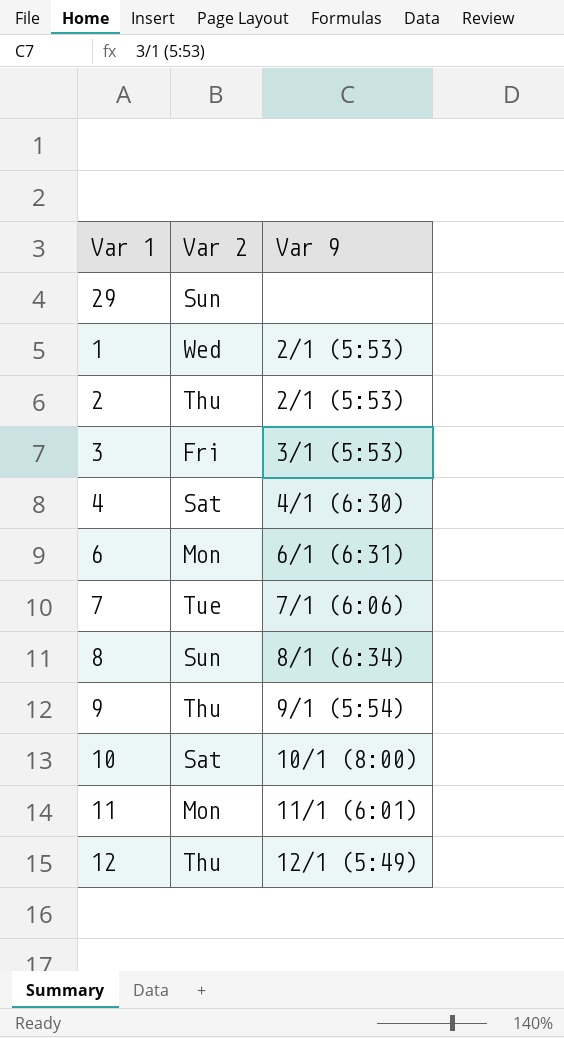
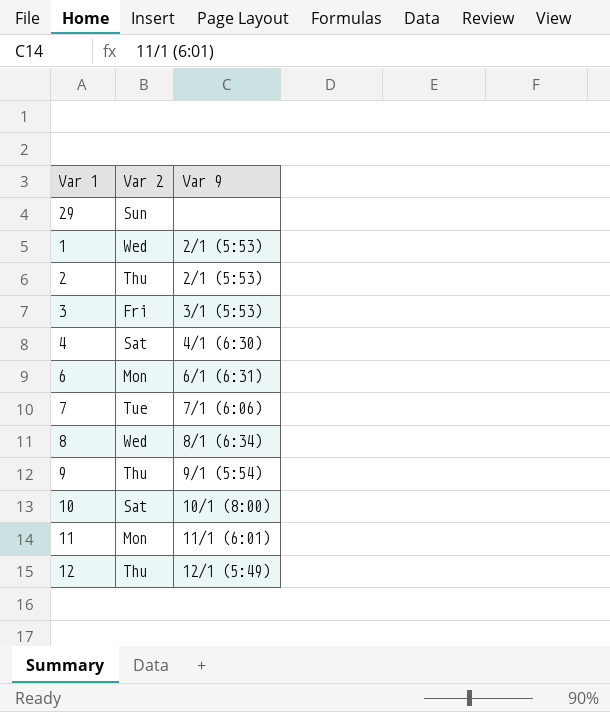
8 | Var 2: Sun -> Wed

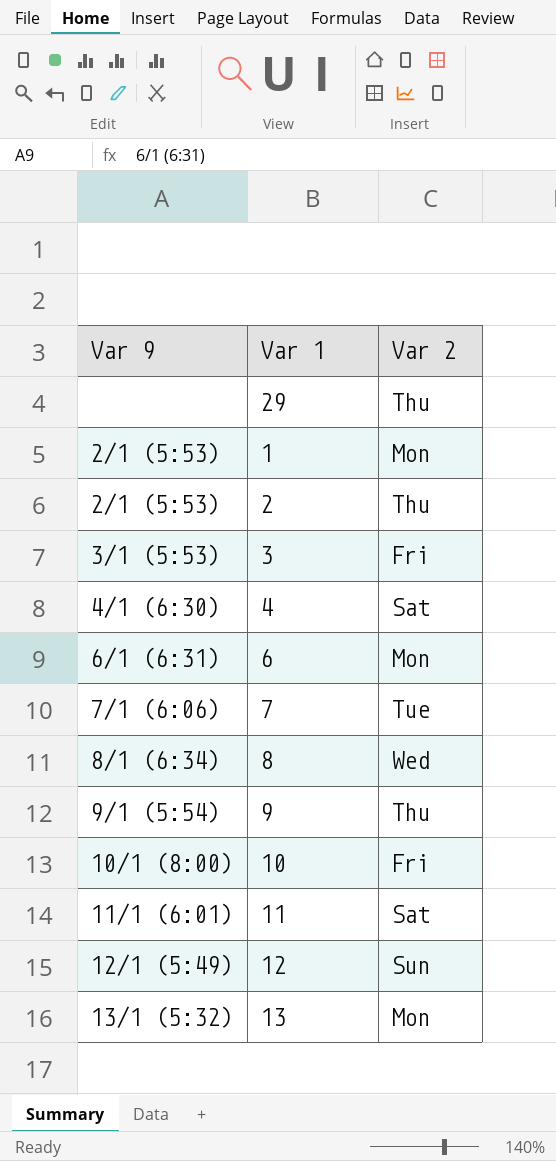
column Var 9 | position: 3 -> 1
29 | Var 2: Sun -> Thu
1 | Var 2: Wed -> Mon
10 | Var 2: Sat -> Fri
11 | Var 2: Mon -> Sat
12 | Var 2: Thu -> Sun
row 13: none -> 13/1 (5:32) | Mon

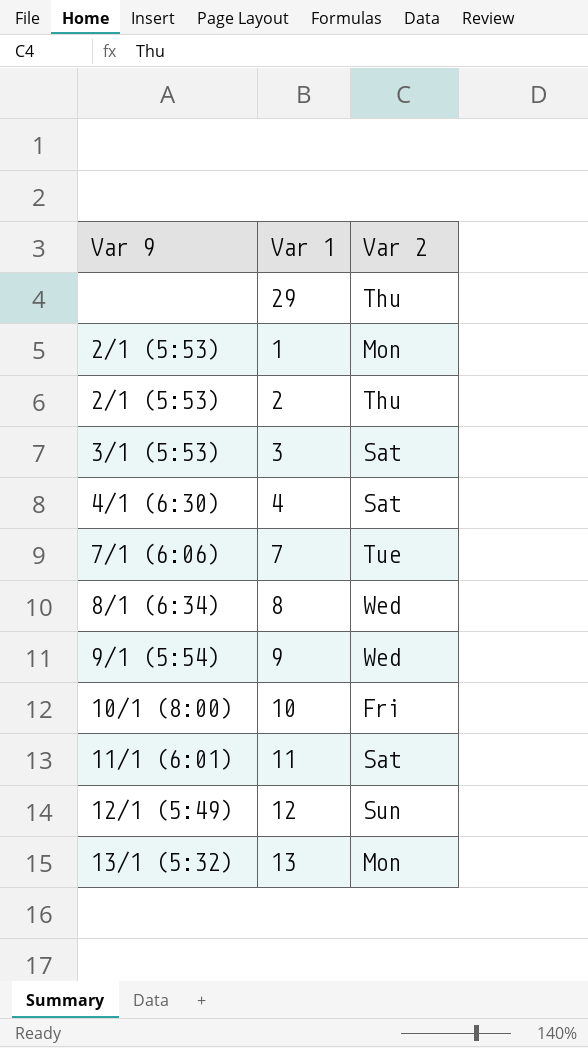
row 6: 6/1 (6:31) | Mon -> none
3 | Var 2: Fri -> Sat
9 | Var 2: Thu -> Wed

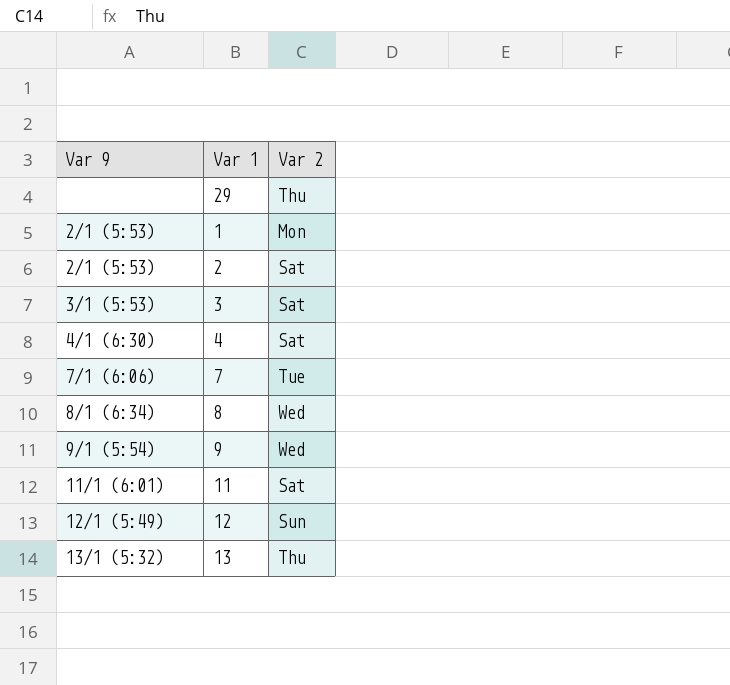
row 10: 10/1 (8:00) | Fri -> none
2 | Var 2: Thu -> Sat
13 | Var 2: Mon -> Thu

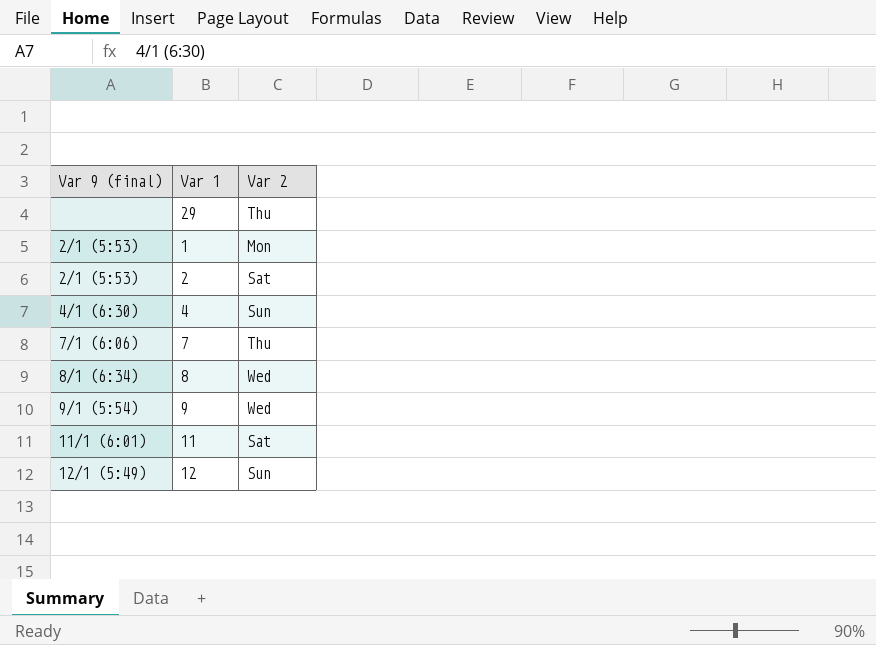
column name: Var 9 -> Var 9 (final)
row 3: 3/1 (5:53) | Sat -> none
row 13: 13/1 (5:32) | Thu -> none
4 | Var 2: Sat -> Sun
7 | Var 2: Tue -> Thu

